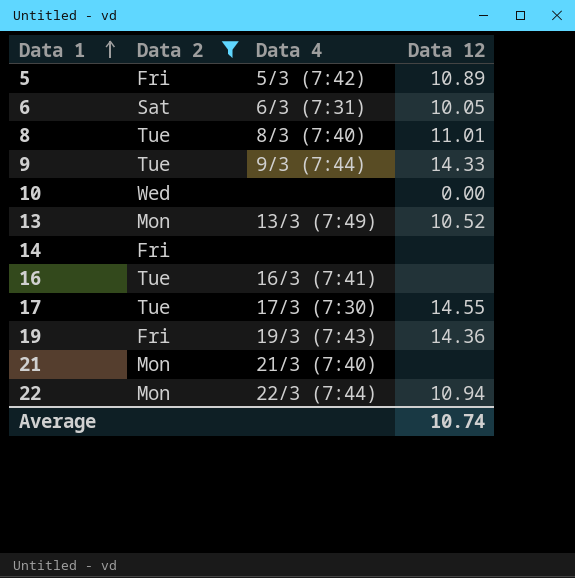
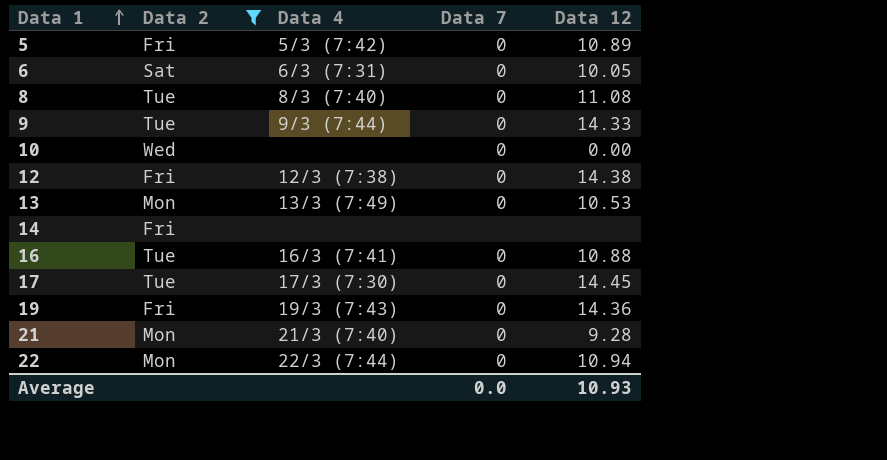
column Data 7 | position: none -> 4
8 | Data 12: 11.01 -> 11.08
row 12: none -> Fri | 12/3 (7:38) | 0 | 14.38
13 | Data 12: 10.52 -> 10.53
16 | Data 12: none -> 10.88
17 | Data 12: 14.55 -> 14.45
21 | Data 12: none -> 9.28
Average | Data 12: 10.74 -> 10.93

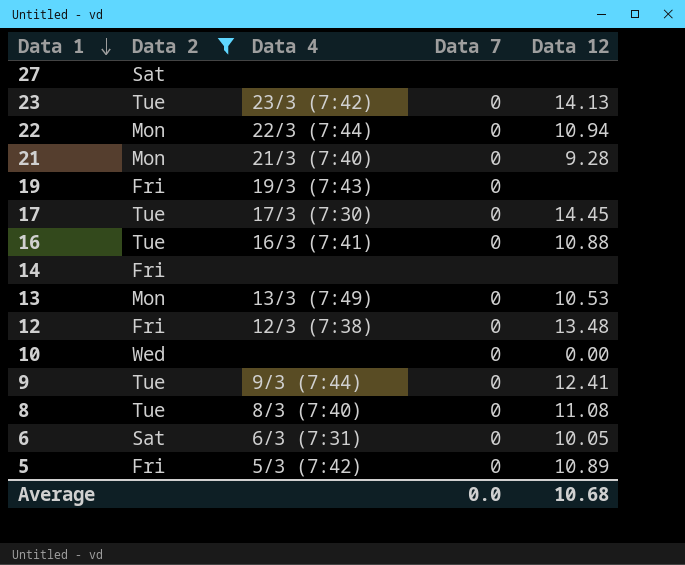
row order: Data 1 ascending -> Data 1 descending
row 27: none -> Sat | none | none | none
row 23: none -> Tue | 23/3 (7:42) | 0 | 14.13
19 | Data 12: 14.36 -> none
12 | Data 12: 14.38 -> 13.48
9 | Data 12: 14.33 -> 12.41
Average | Data 12: 10.93 -> 10.68

